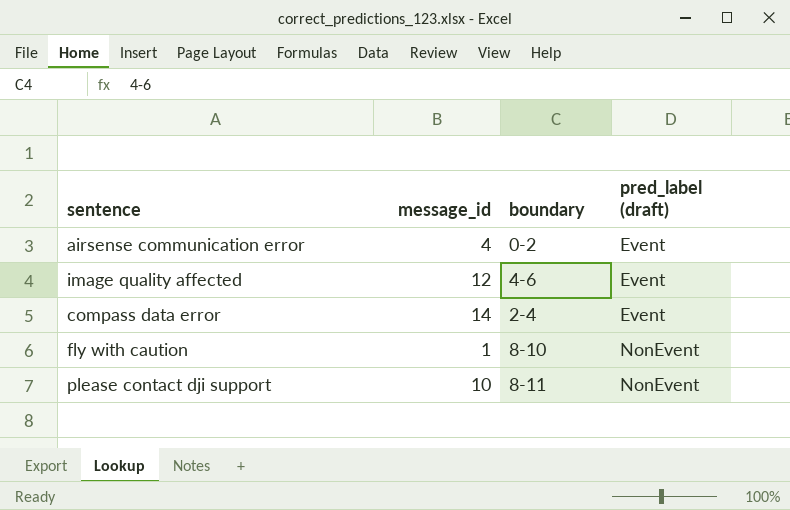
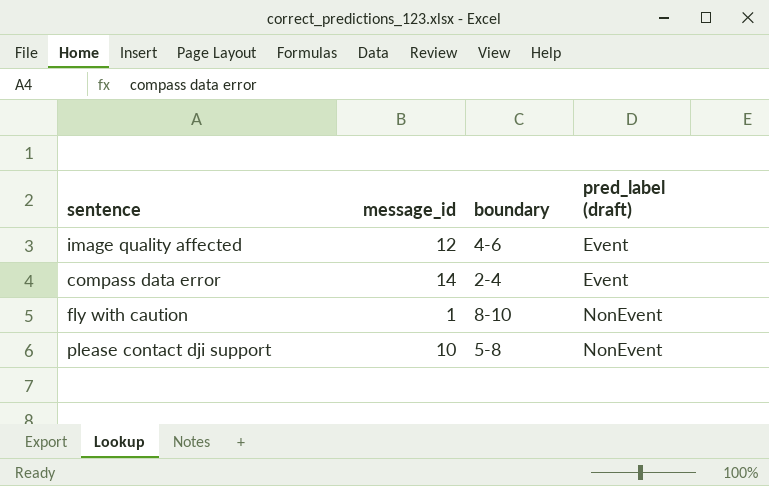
row airsense communication error: 4 | 0-2 | Event -> none
please contact dji support | boundary: 8-11 -> 5-8

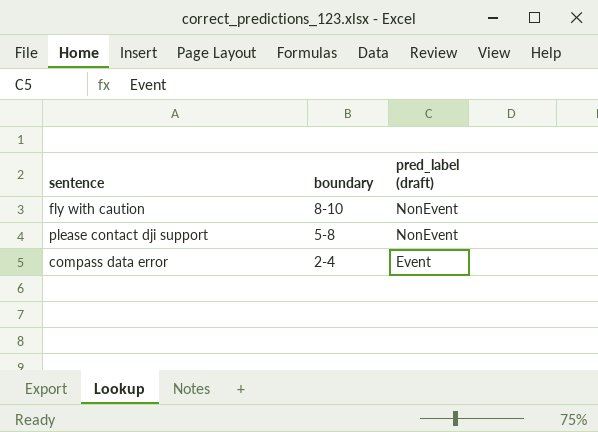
row order: pred_label (draft) ascending -> boundary descending
column message_id | position: 2 -> none
row image quality affected: 12 | 4-6 | Event -> none

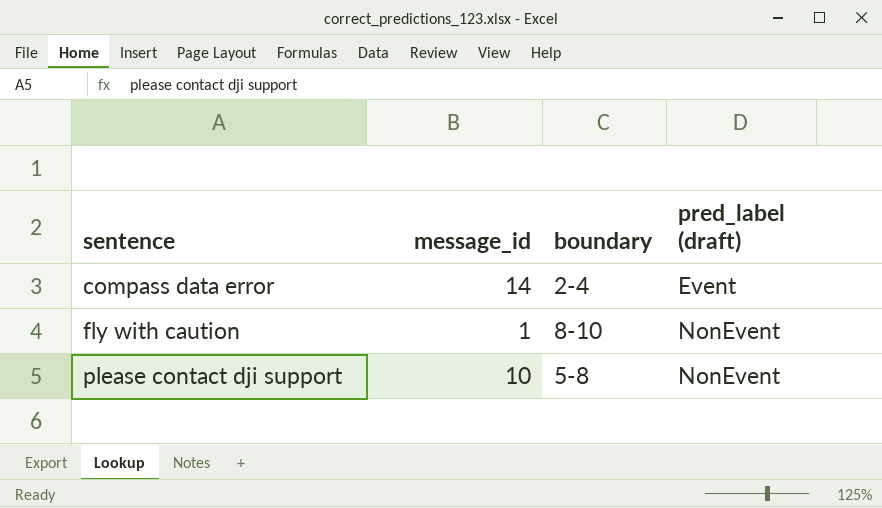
row order: boundary descending -> sentence ascending
column message_id | position: none -> 2

